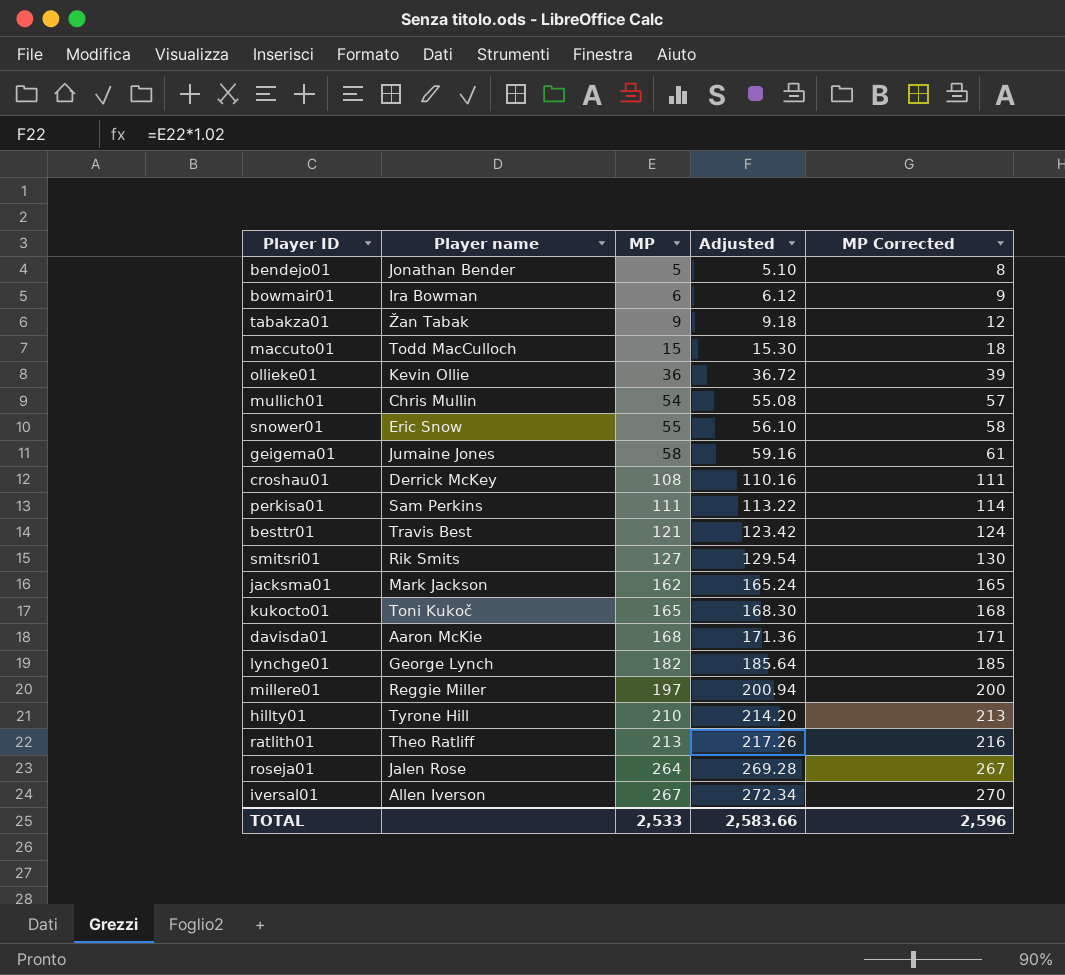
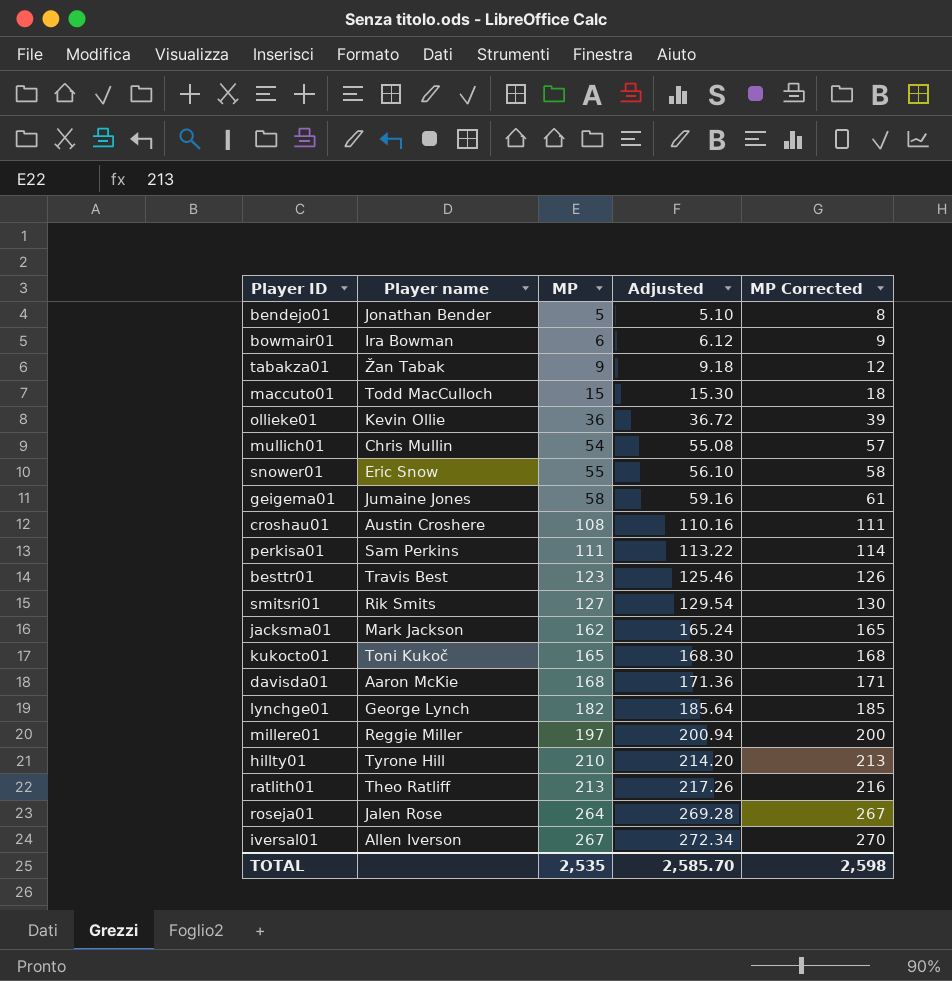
croshau01 | Player name: Derrick McKey -> Austin Croshere
besttr01 | MP: 121 -> 123
besttr01 | Adjusted: 123.42 -> 125.46
besttr01 | MP Corrected: 124 -> 126
TOTAL | MP: 2,533 -> 2,535
TOTAL | Adjusted: 2,583.66 -> 2,585.70
TOTAL | MP Corrected: 2,596 -> 2,598

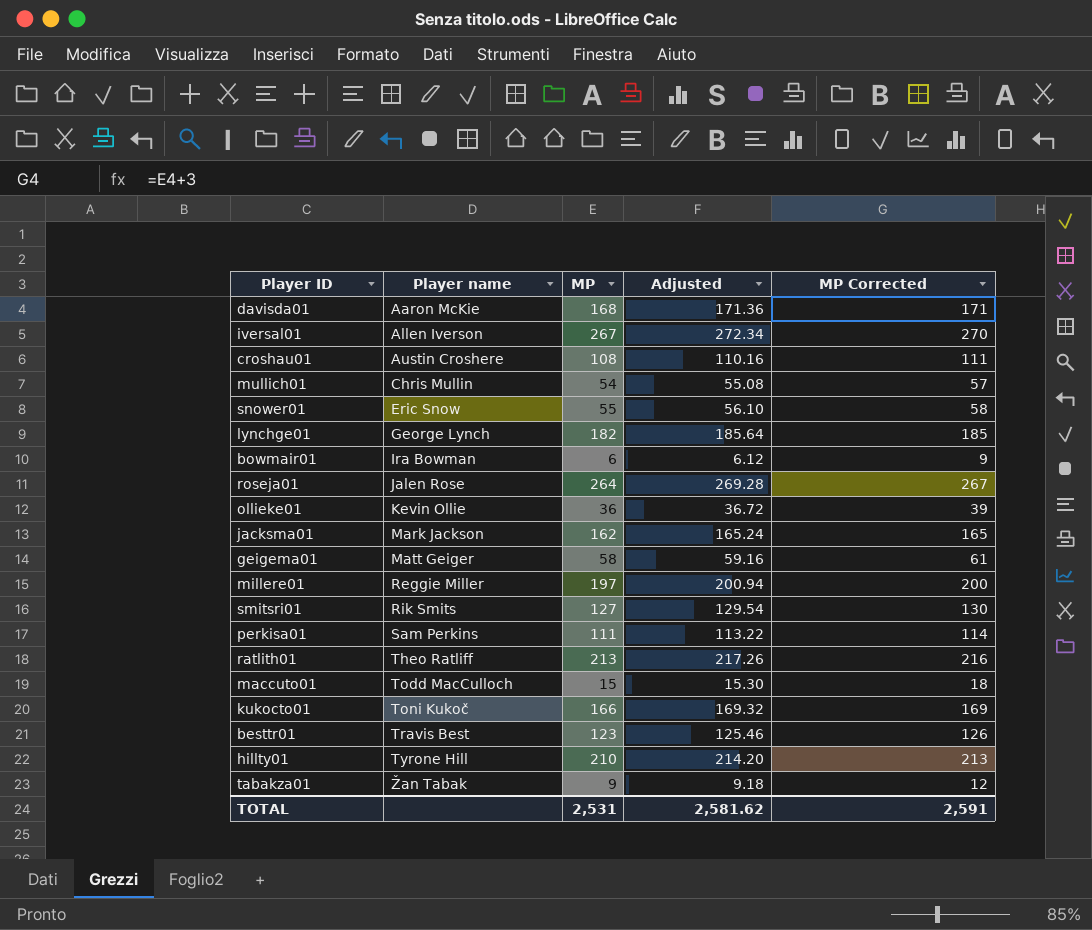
row order: MP ascending -> Player name ascending
row bendejo01: Jonathan Bender | 5 | 5.10 | 8 -> none
geigema01 | Player name: Jumaine Jones -> Matt Geiger
kukocto01 | MP: 165 -> 166
kukocto01 | Adjusted: 168.30 -> 169.32
kukocto01 | MP Corrected: 168 -> 169
TOTAL | MP: 2,535 -> 2,531
TOTAL | Adjusted: 2,585.70 -> 2,581.62
TOTAL | MP Corrected: 2,598 -> 2,591

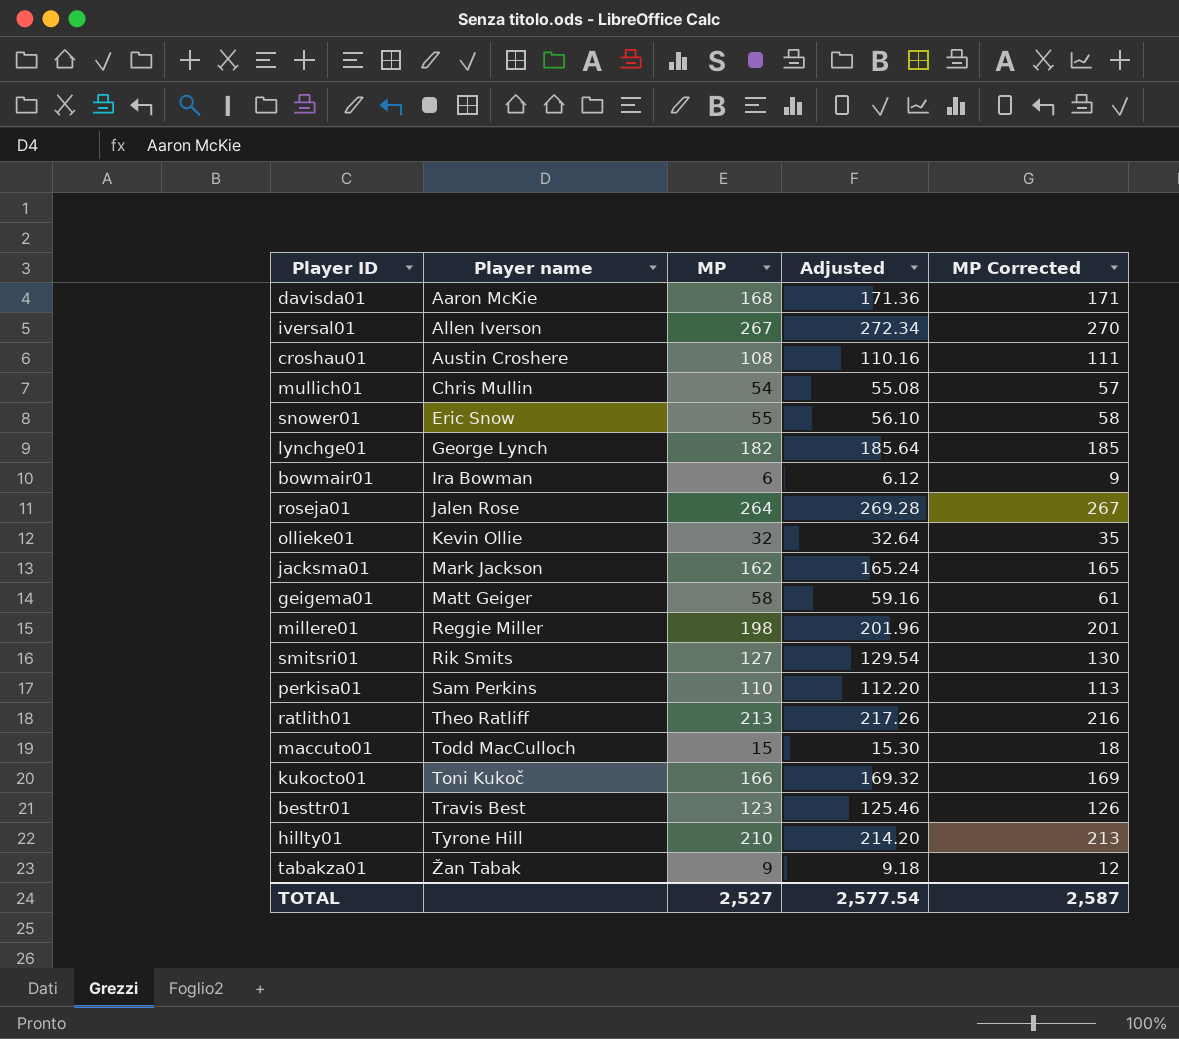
ollieke01 | MP: 36 -> 32
ollieke01 | Adjusted: 36.72 -> 32.64
ollieke01 | MP Corrected: 39 -> 35
millere01 | MP: 197 -> 198
millere01 | Adjusted: 200.94 -> 201.96
millere01 | MP Corrected: 200 -> 201
perkisa01 | MP: 111 -> 110
perkisa01 | Adjusted: 113.22 -> 112.20
perkisa01 | MP Corrected: 114 -> 113
TOTAL | MP: 2,531 -> 2,527
TOTAL | Adjusted: 2,581.62 -> 2,577.54
TOTAL | MP Corrected: 2,591 -> 2,587

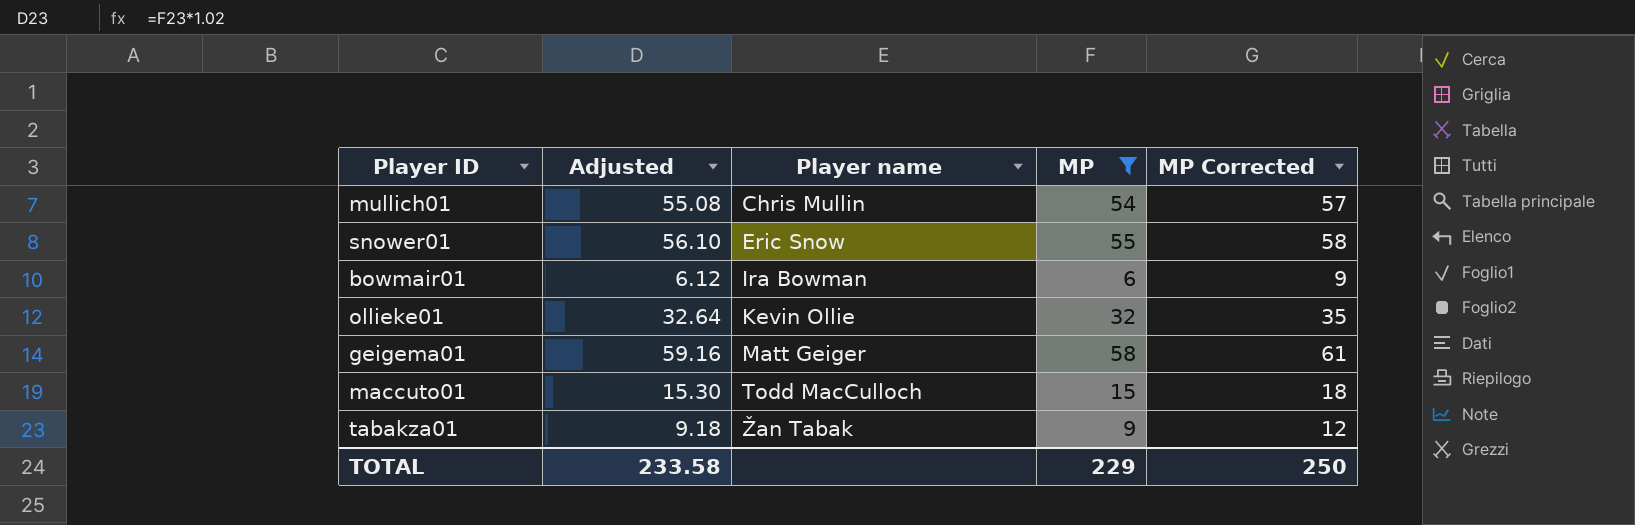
filter: none -> MP <= 58
column Adjusted | position: 4 -> 2
TOTAL | Adjusted: 2,577.54 -> 233.58
TOTAL | MP: 2,527 -> 229
TOTAL | MP Corrected: 2,587 -> 250

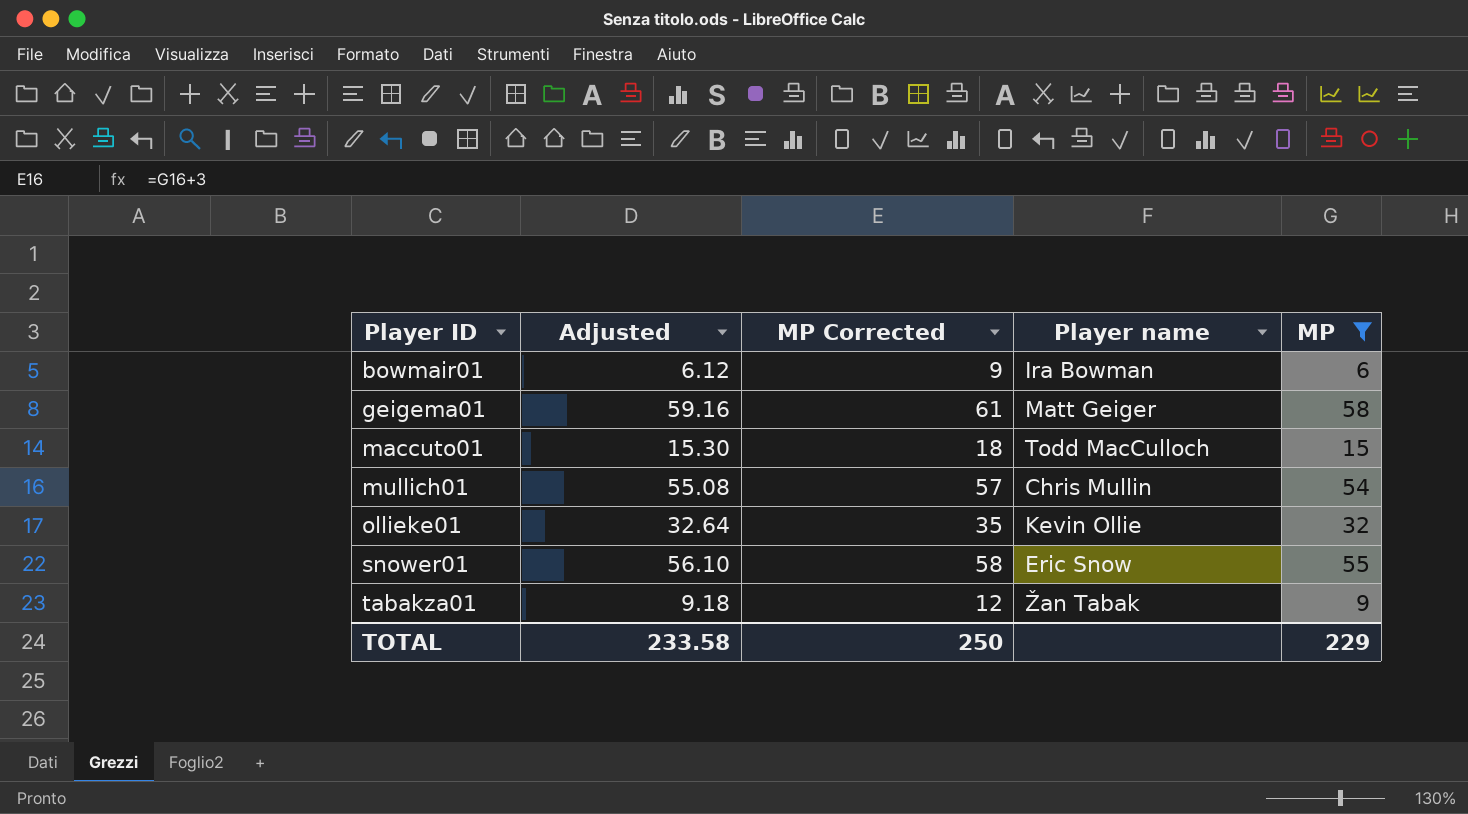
row order: Player name ascending -> Player ID ascending
column MP Corrected | position: 5 -> 3

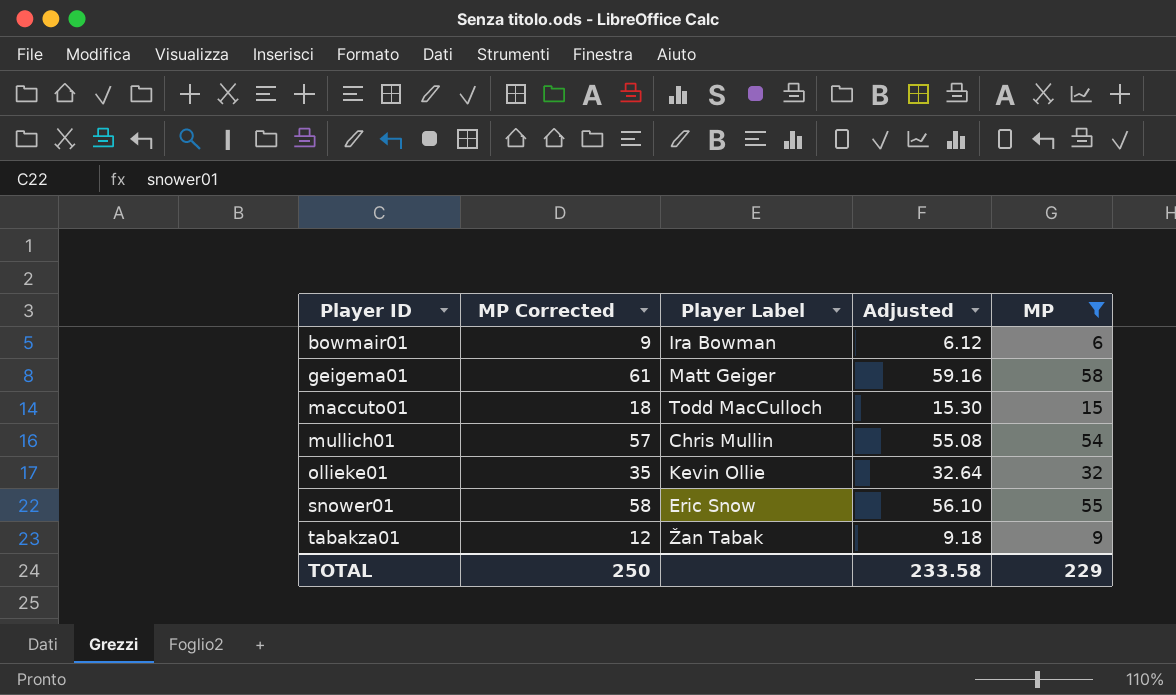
column name: Player name -> Player Label
column Adjusted | position: 2 -> 4

